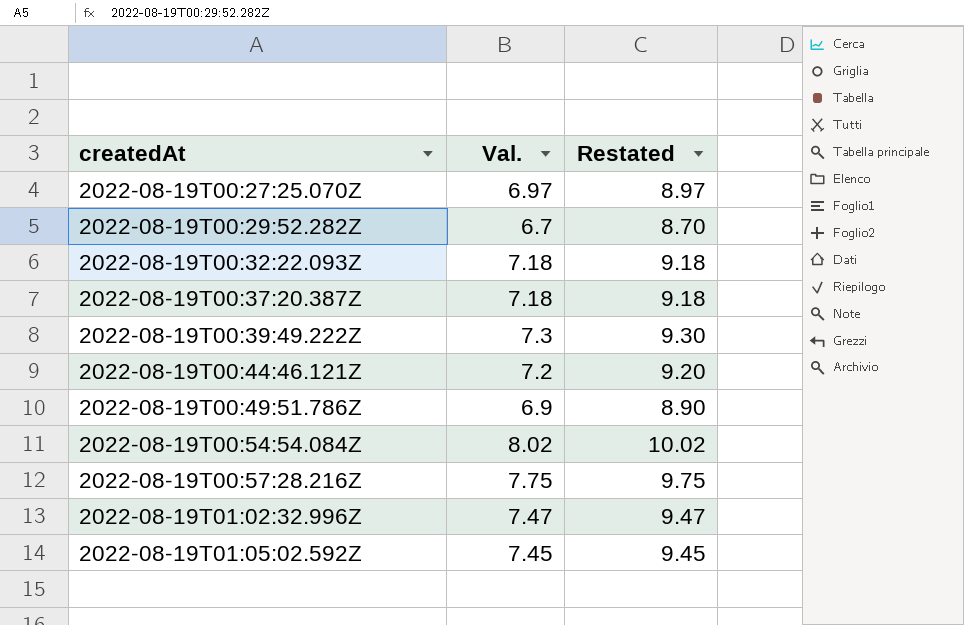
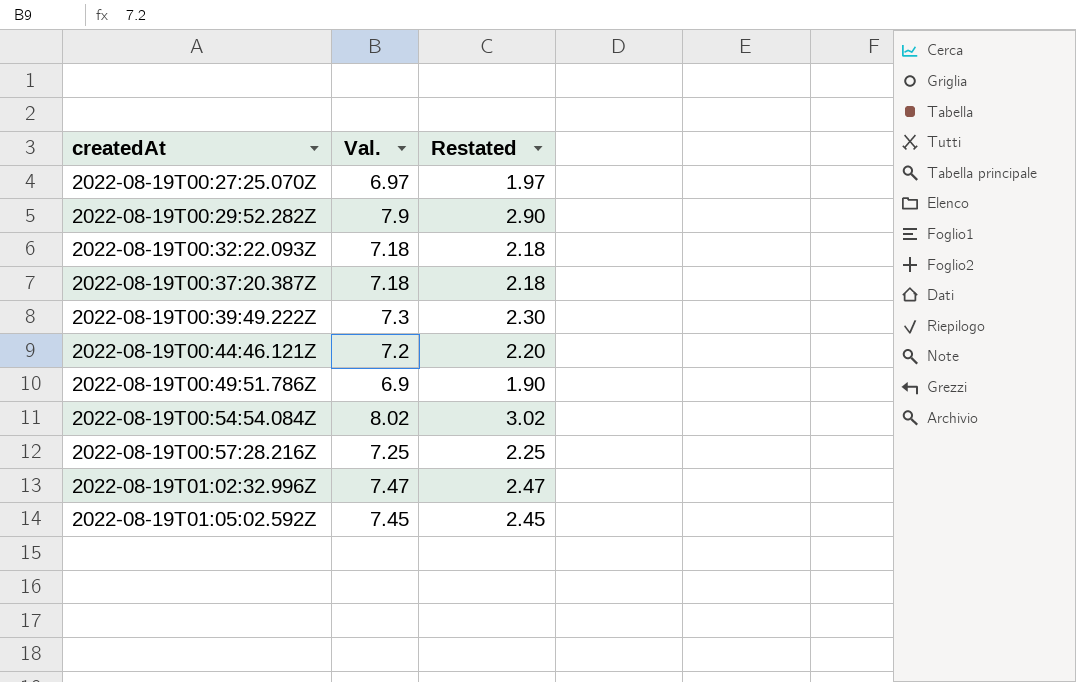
column Restated | formula: [Val.] + 2 -> [Val.] - 5
2022-08-19T00:29:52.282Z | Val.: 6.7 -> 7.9
2022-08-19T00:57:28.216Z | Val.: 7.75 -> 7.25

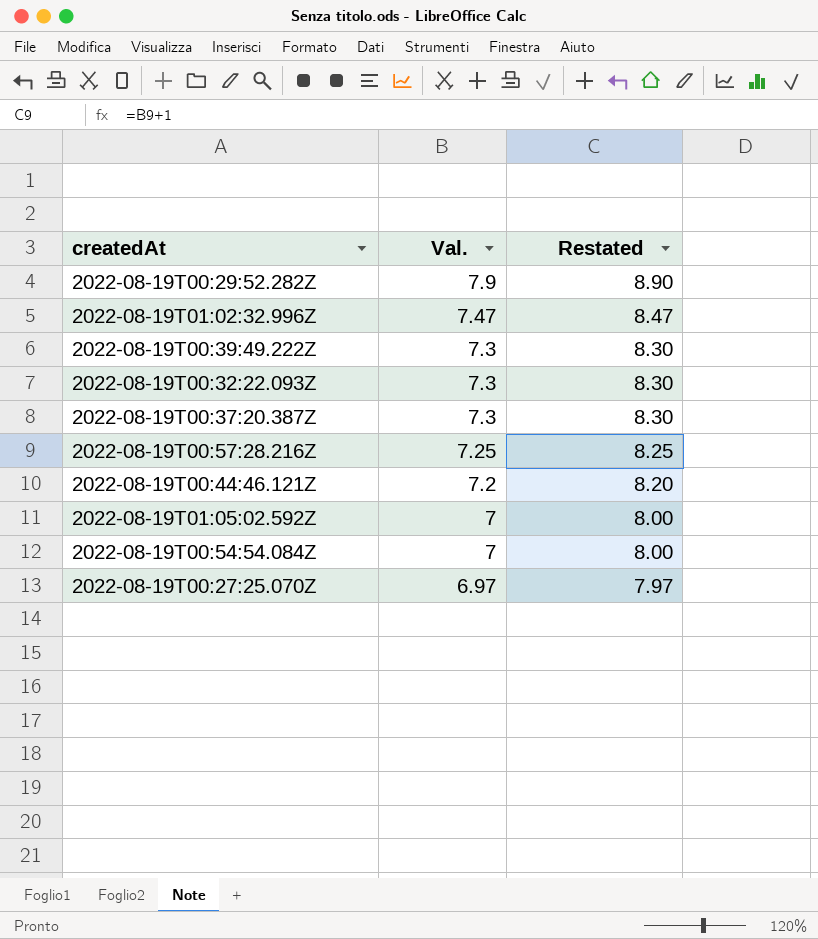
row order: createdAt ascending -> Val. descending
column Restated | formula: [Val.] - 5 -> [Val.] + 1
row 2022-08-19T00:49:51.786Z: 6.9 | 1.90 -> none
2022-08-19T00:32:22.093Z | Val.: 7.18 -> 7.3
2022-08-19T00:37:20.387Z | Val.: 7.18 -> 7.3
2022-08-19T01:05:02.592Z | Val.: 7.45 -> 7
2022-08-19T00:54:54.084Z | Val.: 8.02 -> 7

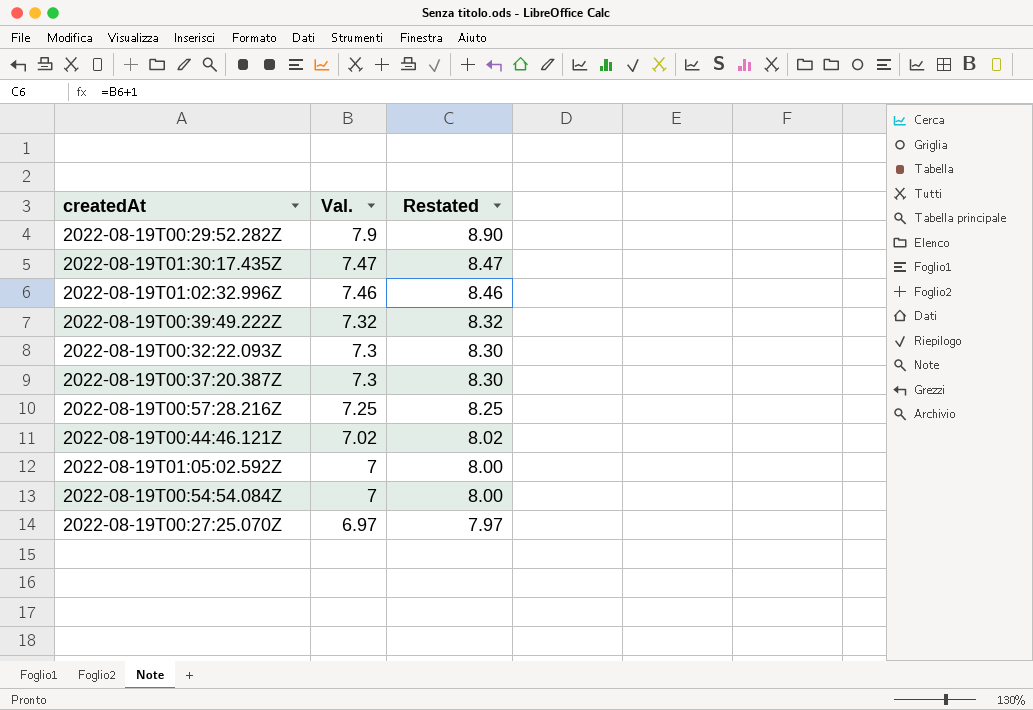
row 2022-08-19T01:30:17.435Z: none -> 7.47 | 8.47
2022-08-19T01:02:32.996Z | Val.: 7.47 -> 7.46
2022-08-19T01:02:32.996Z | Restated: 8.47 -> 8.46
2022-08-19T00:39:49.222Z | Val.: 7.3 -> 7.32
2022-08-19T00:39:49.222Z | Restated: 8.30 -> 8.32
2022-08-19T00:44:46.121Z | Val.: 7.2 -> 7.02
2022-08-19T00:44:46.121Z | Restated: 8.20 -> 8.02

